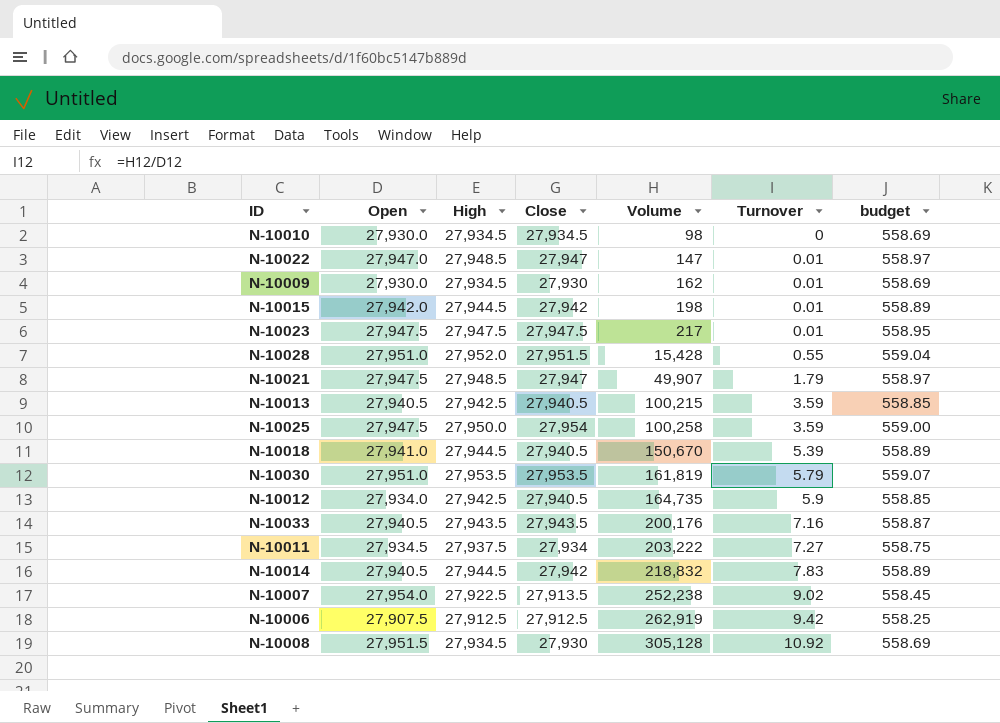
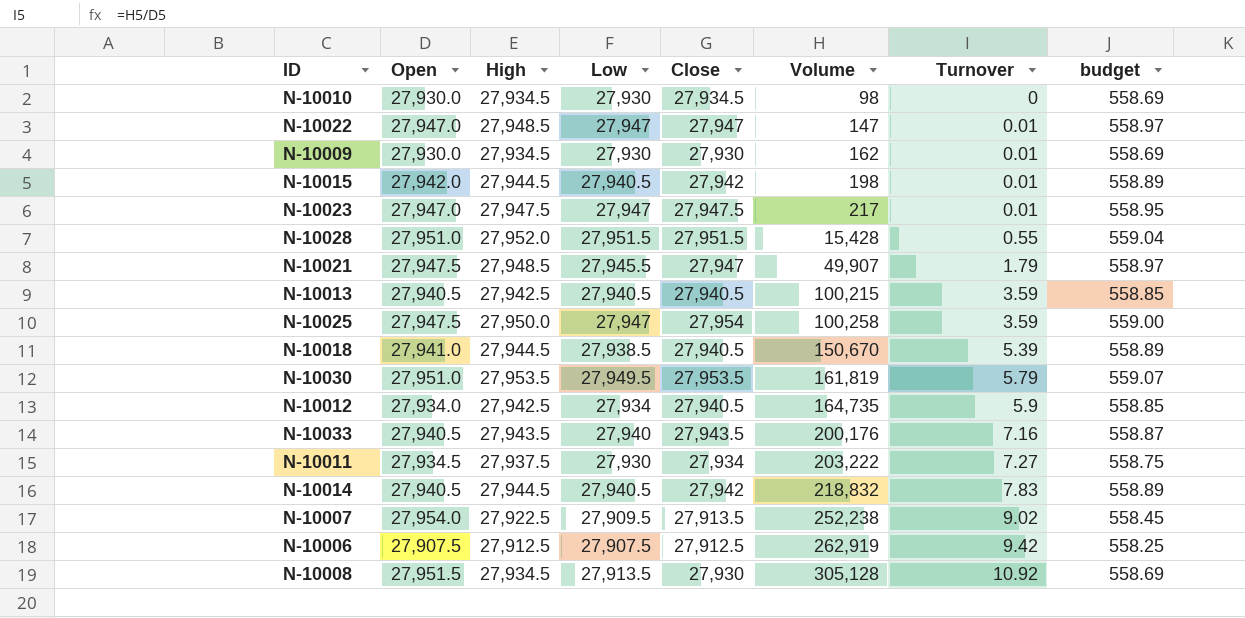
column Low | position: none -> 4
N-10023 | Open: 27,947.5 -> 27,947.0

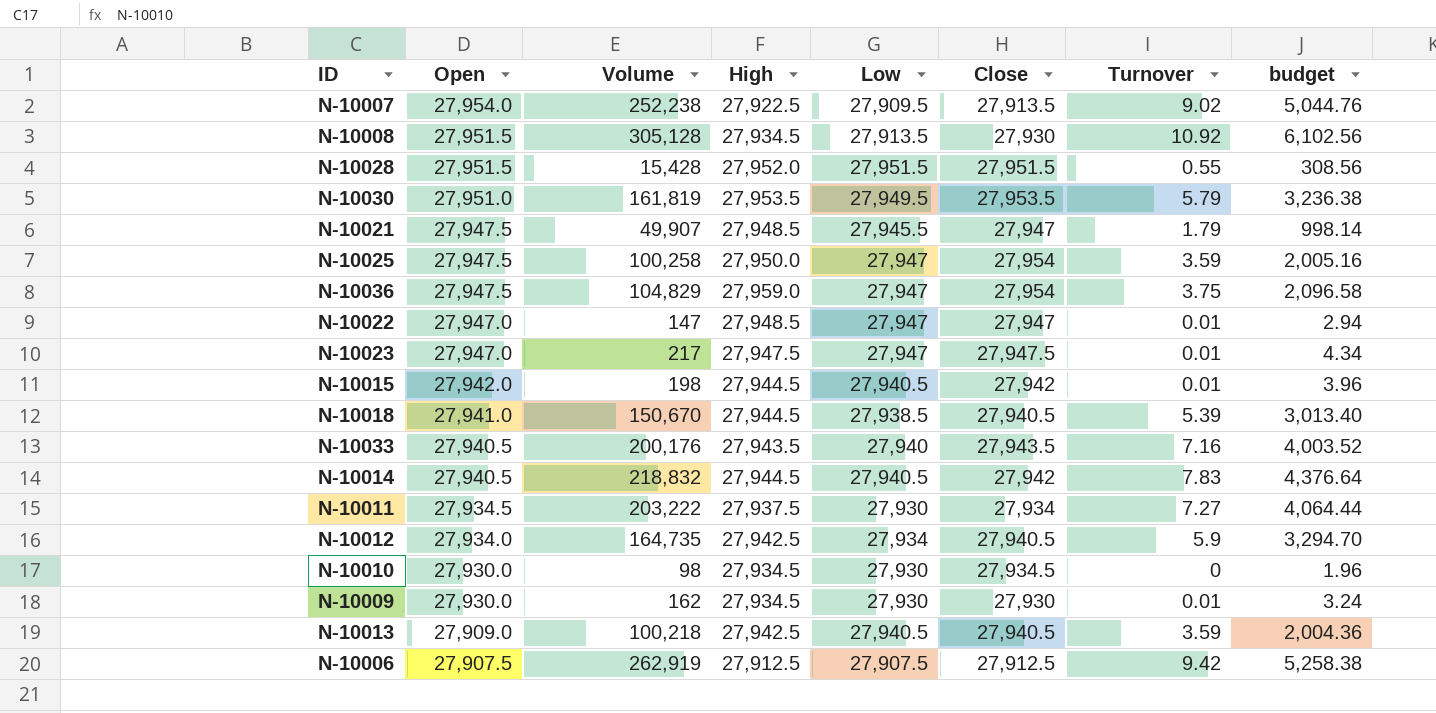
row order: Volume ascending -> Open descending
column Volume | position: 6 -> 3
column budget | formula: [High] * 0.02 -> [Volume] * 0.02
N-10028 | Open: 27,951.0 -> 27,951.5
row N-10036: none -> 27,947.5 | 104,829 | 27,959.0 | 27,947 | 27,954 | 3.75 | 2,096.58
N-10013 | Open: 27,940.5 -> 27,909.0
N-10013 | Volume: 100,215 -> 100,218

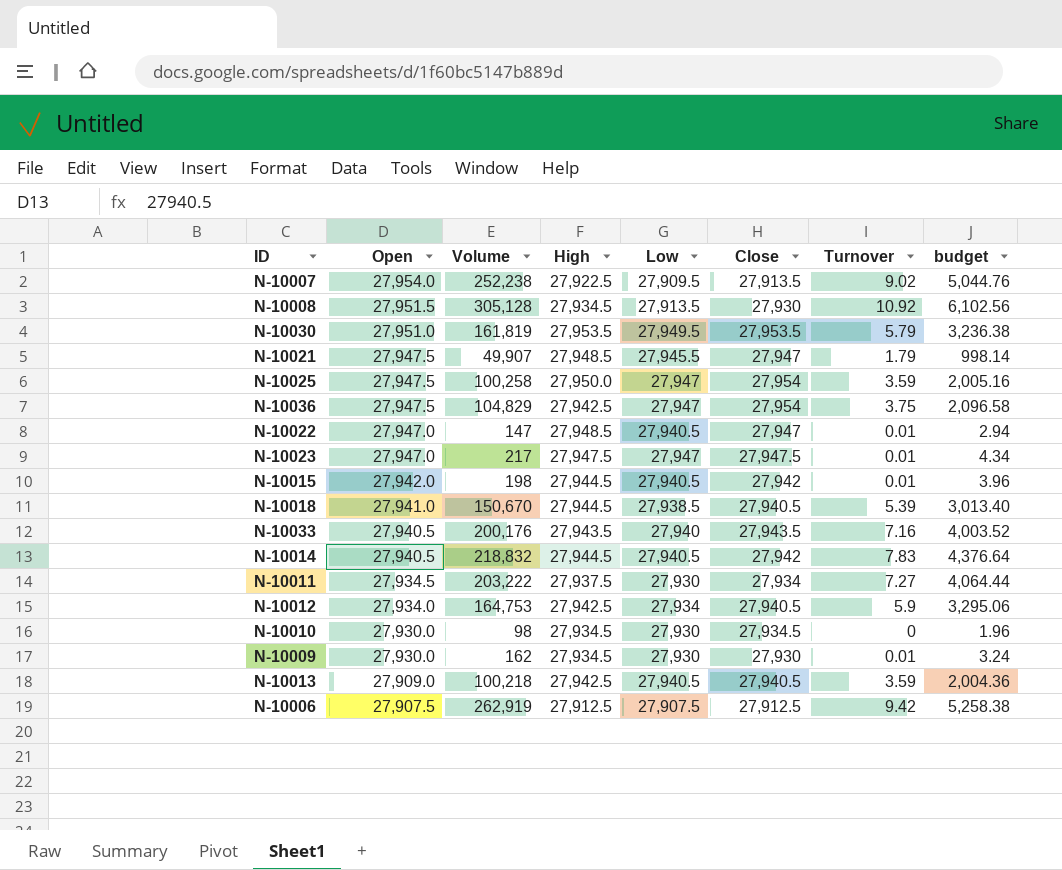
row N-10028: 27,951.5 | 15,428 | 27,952.0 | 27,951.5 | 27,951.5 | 0.55 | 308.56 -> none
N-10036 | High: 27,959.0 -> 27,942.5
N-10022 | Low: 27,947 -> 27,940.5
N-10012 | Volume: 164,735 -> 164,753
N-10012 | budget: 3,294.70 -> 3,295.06

